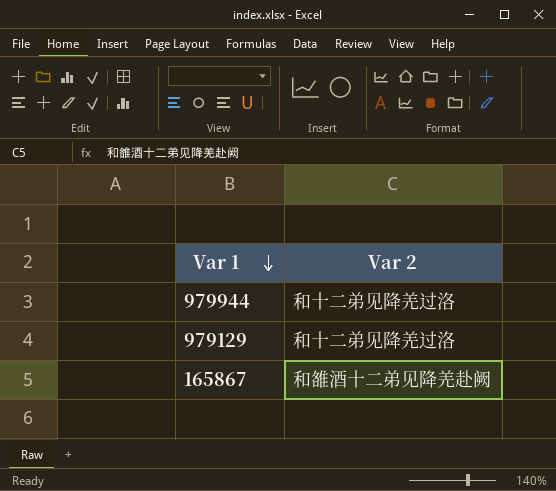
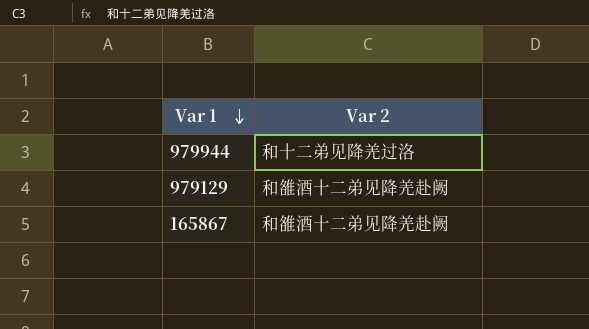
979129 | Var 2: 和十二弟见降羌过洛 -> 和雒酒十二弟见降羌赴阙

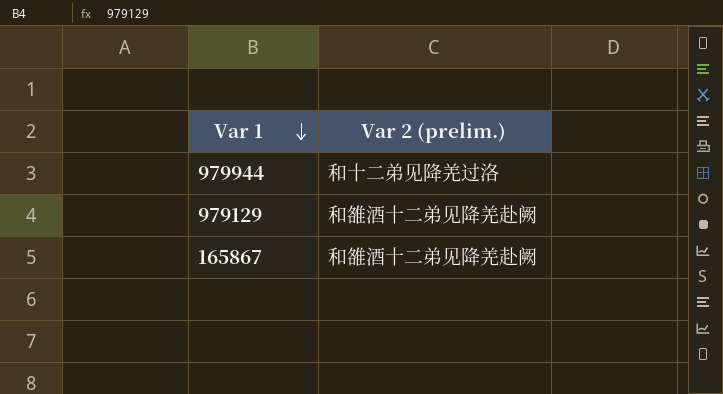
column name: Var 2 -> Var 2 (prelim.)

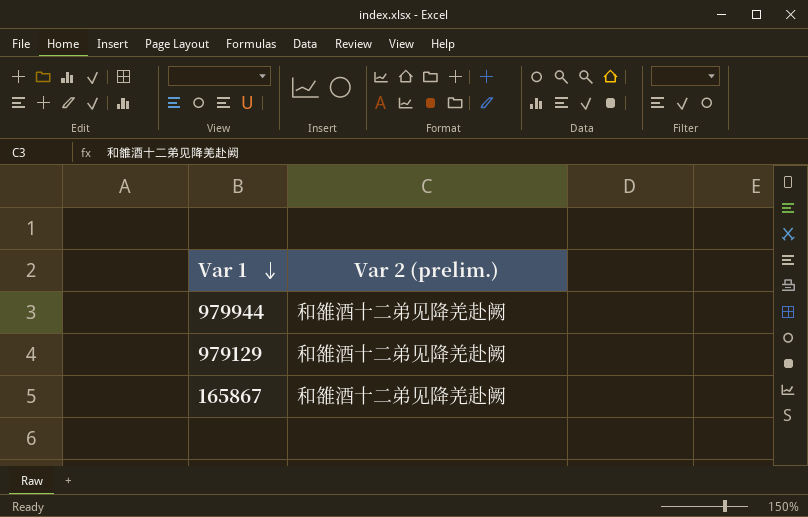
979944 | Var 2 (prelim.): 和十二弟见降羌过洛 -> 和雒酒十二弟见降羌赴阙

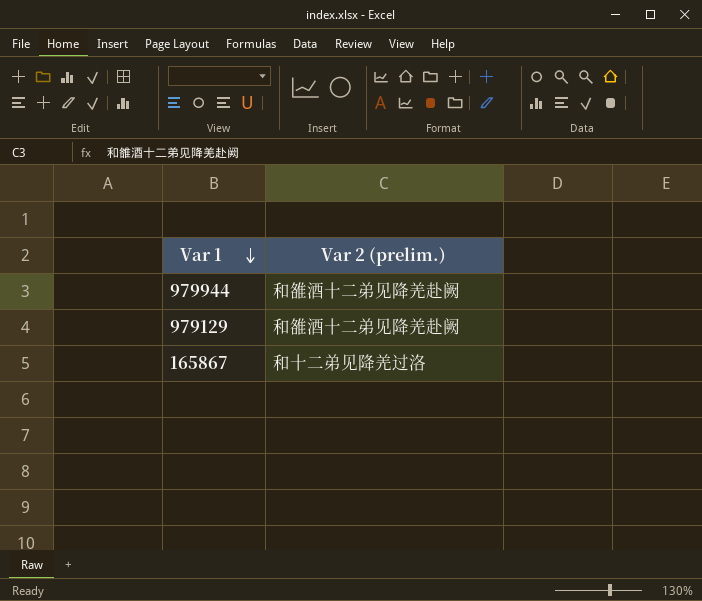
165867 | Var 2 (prelim.): 和雒酒十二弟见降羌赴阙 -> 和十二弟见降羌过洛

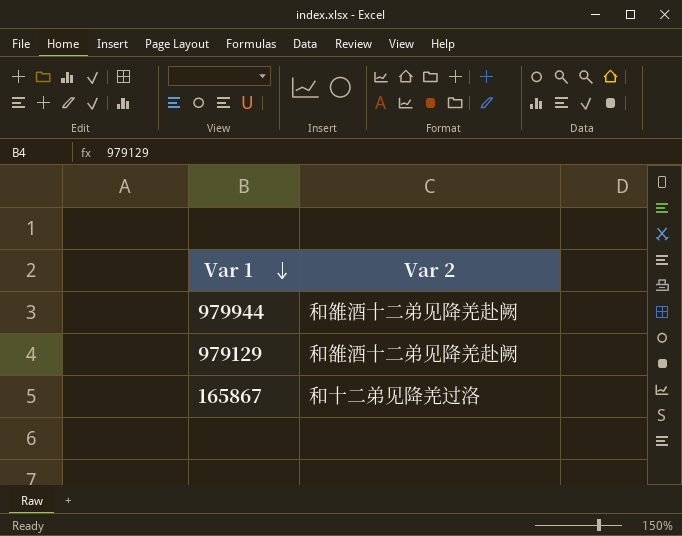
column name: Var 2 (prelim.) -> Var 2

